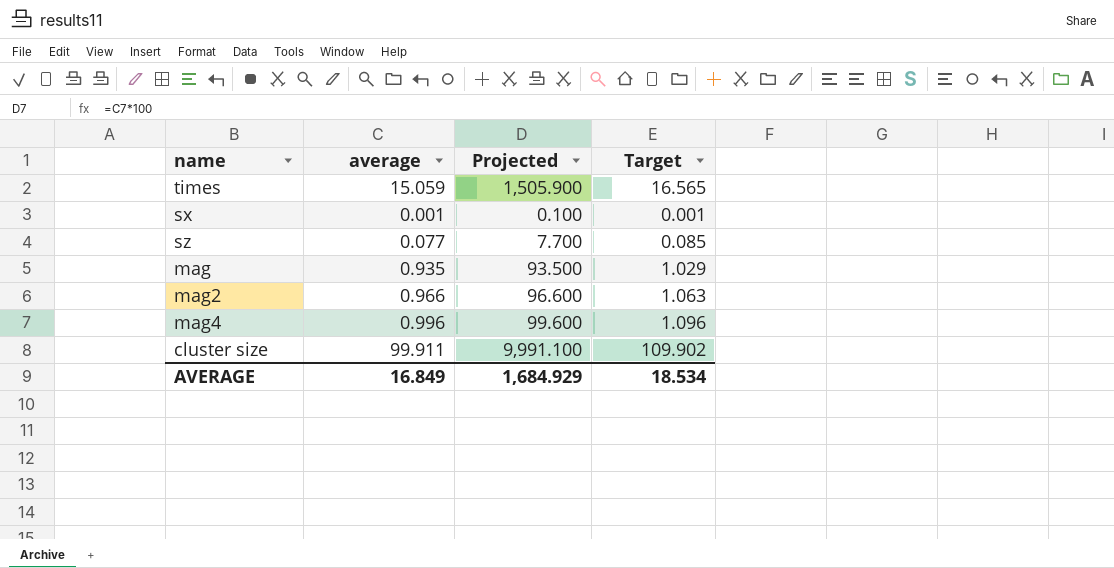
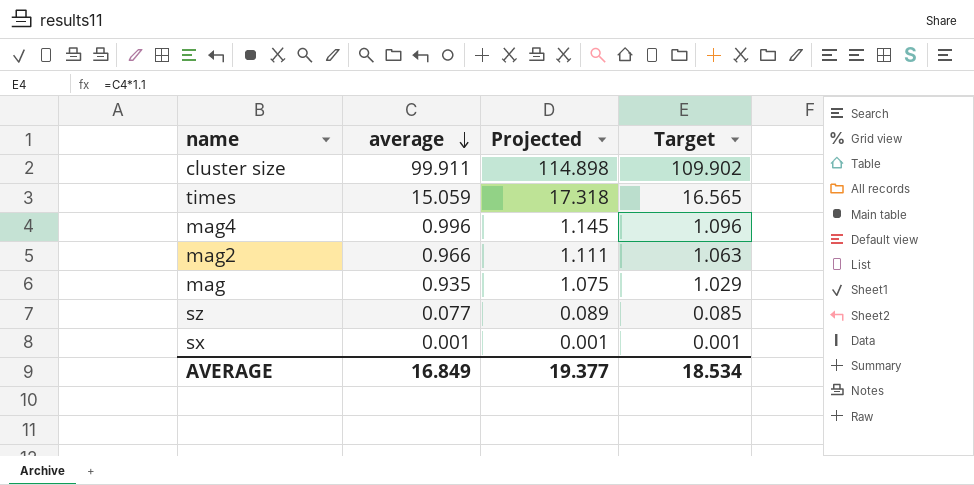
row order: none -> average descending
column Projected | formula: [average] * 100 -> [average] * 1.15
AVERAGE | Projected: 1,684.929 -> 19.377

